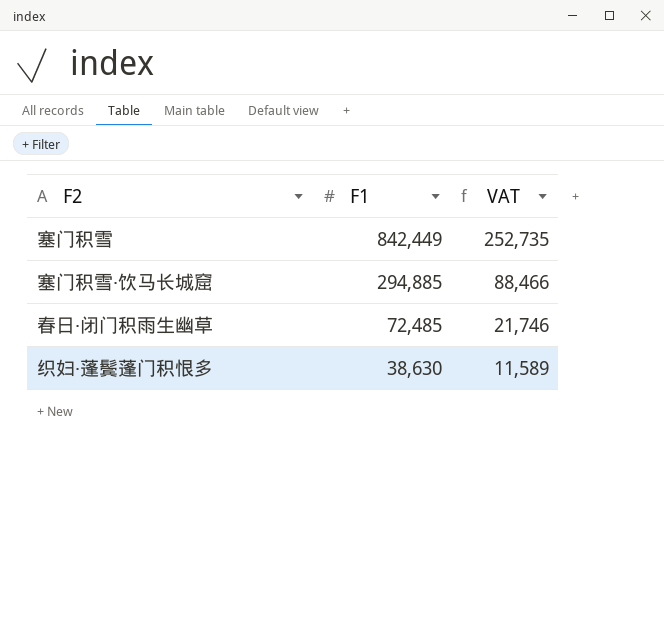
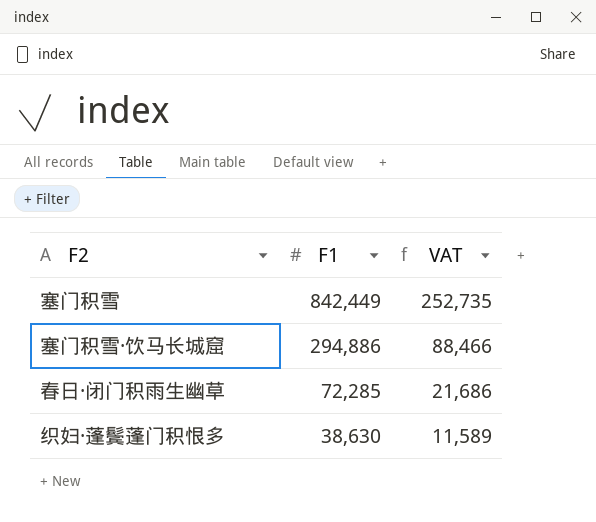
塞门积雪·饮马长城窟 | F1: 294,885 -> 294,886
春日·闭门积雨生幽草 | F1: 72,485 -> 72,285
春日·闭门积雨生幽草 | VAT: 21,746 -> 21,686

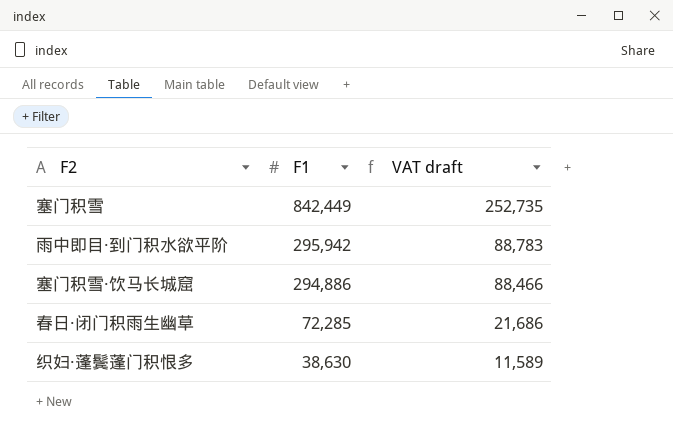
column name: VAT -> VAT draft
row 雨中即目·到门积水欲平阶: none -> 295,942 | 88,783

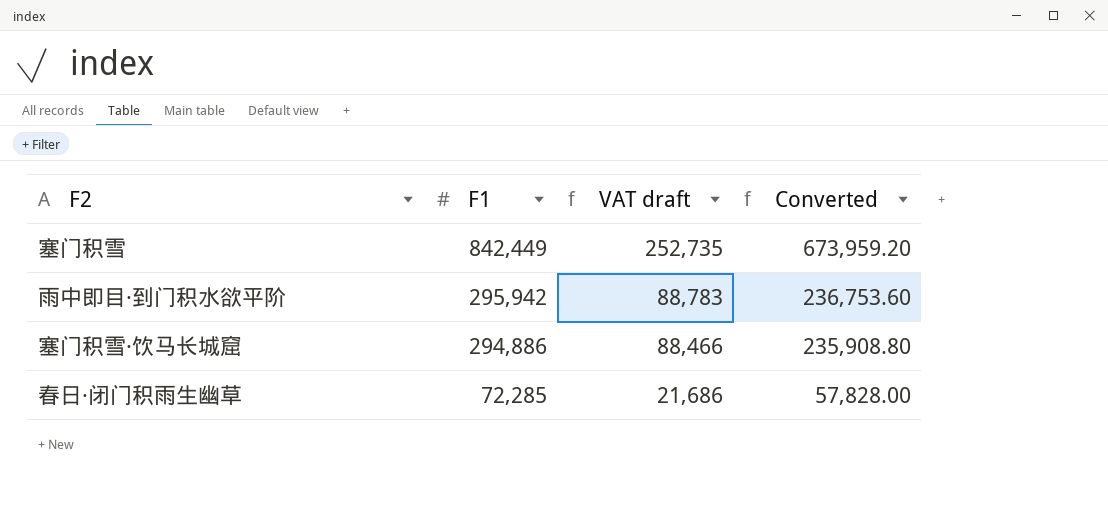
column Converted | formula: none -> [F1] * 0.8
row 织妇·蓬鬓蓬门积恨多: 38,630 | 11,589 -> none

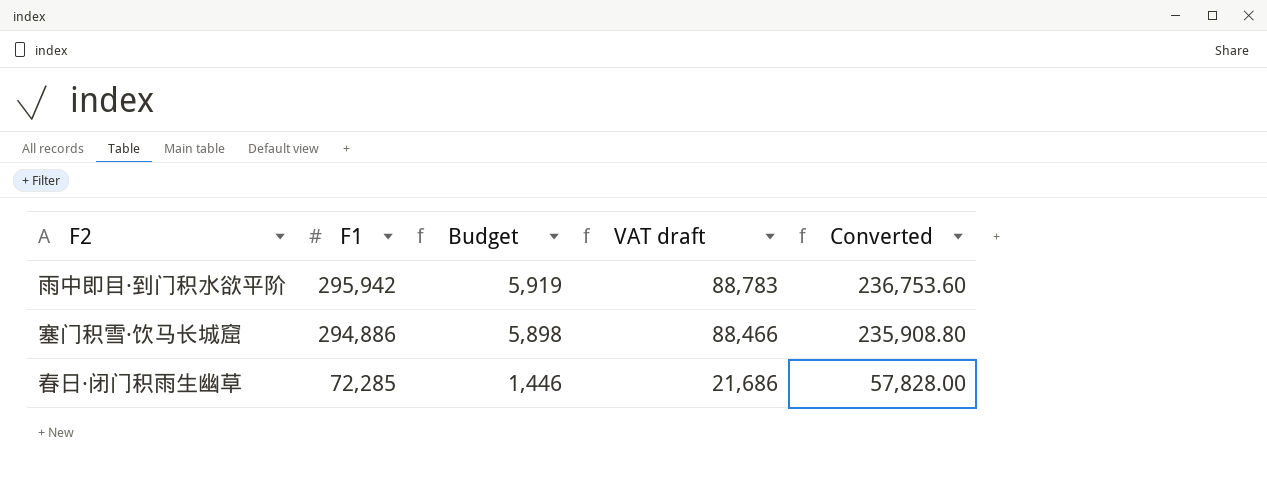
column Budget | formula: none -> [F1] * 0.02
row 塞门积雪: 842,449 | 252,735 | 673,959.20 -> none

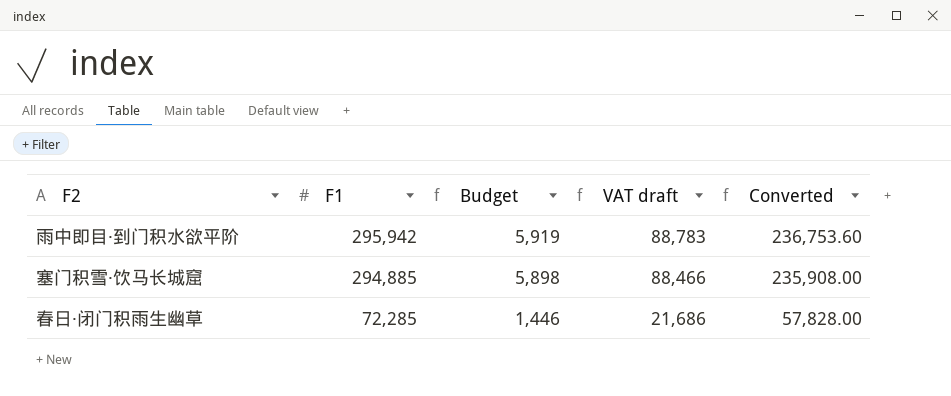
塞门积雪·饮马长城窟 | F1: 294,886 -> 294,885
塞门积雪·饮马长城窟 | Converted: 235,908.80 -> 235,908.00

